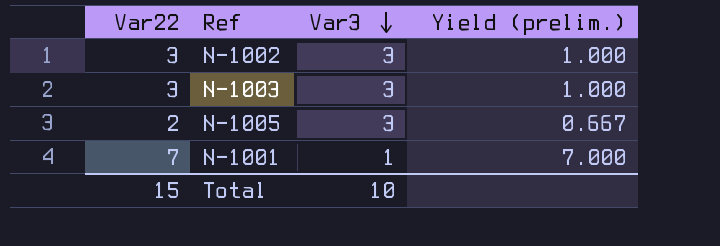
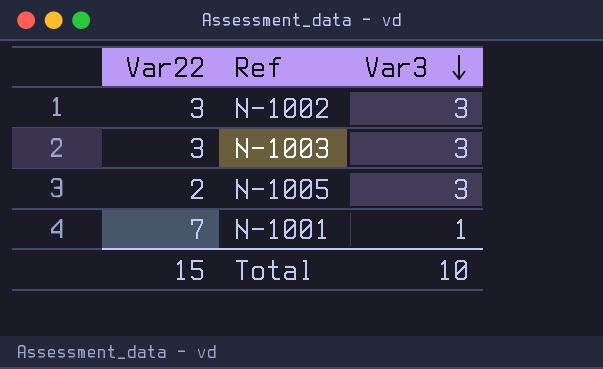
column Yield (prelim.) | formula: [Var22] / [Var3] -> none

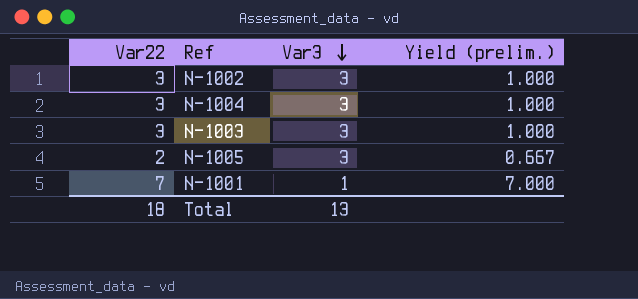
column Yield (prelim.) | formula: none -> [Var22] / [Var3]
row N-1004: none -> 3 | 3 | 1.000
Total | Var22: 15 -> 18
Total | Var3: 10 -> 13

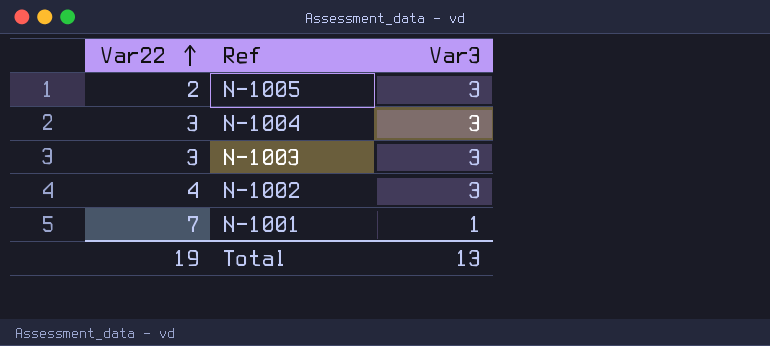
row order: Var3 descending -> Var22 ascending
column Yield (prelim.) | formula: [Var22] / [Var3] -> none
N-1002 | Var22: 3 -> 4
Total | Var22: 18 -> 19

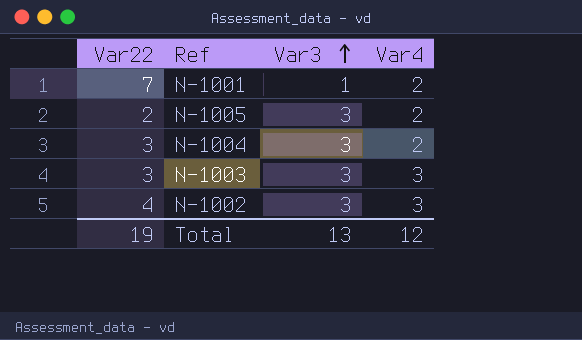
row order: Var22 ascending -> Var3 ascending
column Var4 | position: none -> 4

